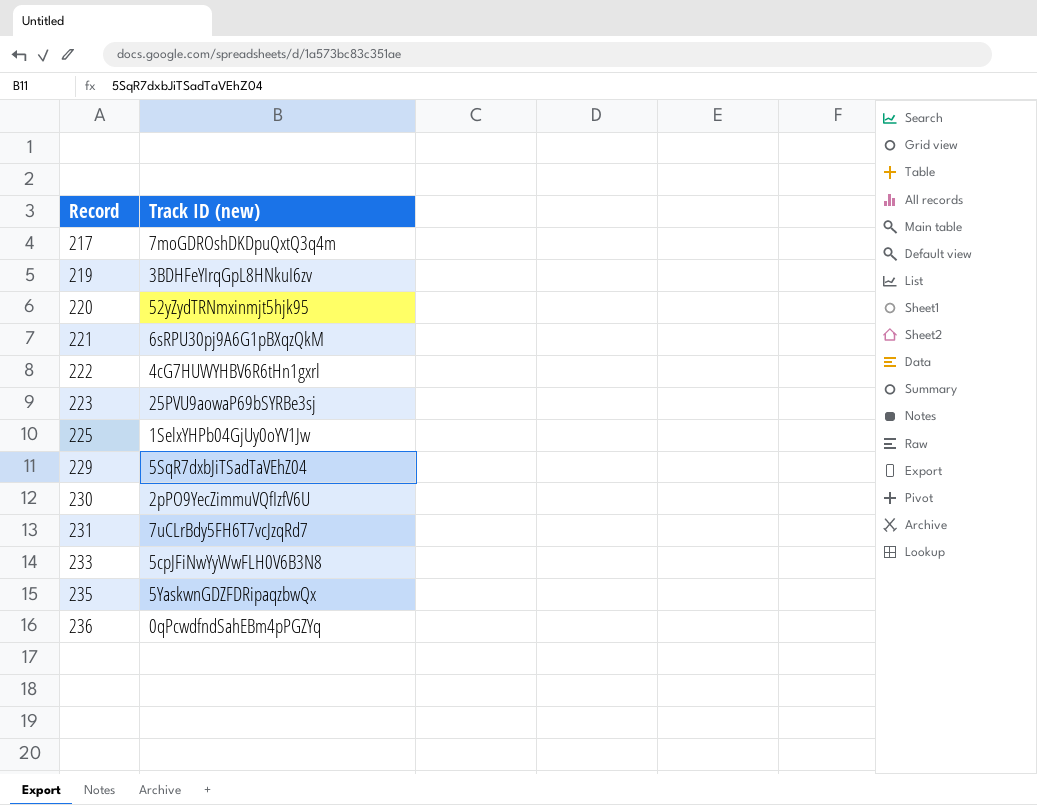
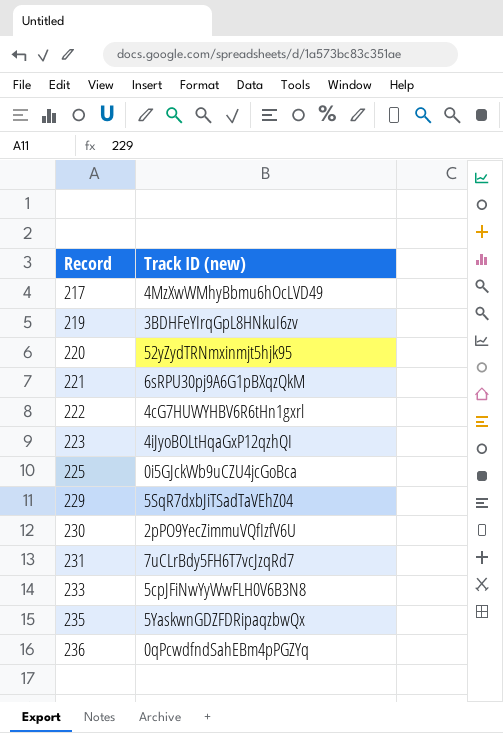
217 | Track ID (new): 7moGDROshDKDpuQxtQ3q4m -> 4MzXwWMhyBbmu6hOcLVD49
223 | Track ID (new): 25PVU9aowaP69bSYRBe3sj -> 4iJyoBOLtHqaGxP12qzhQI
225 | Track ID (new): 1SelxYHPb04GjUy0oYV1Jw -> 0i5GJckWb9uCZU4jcGoBca

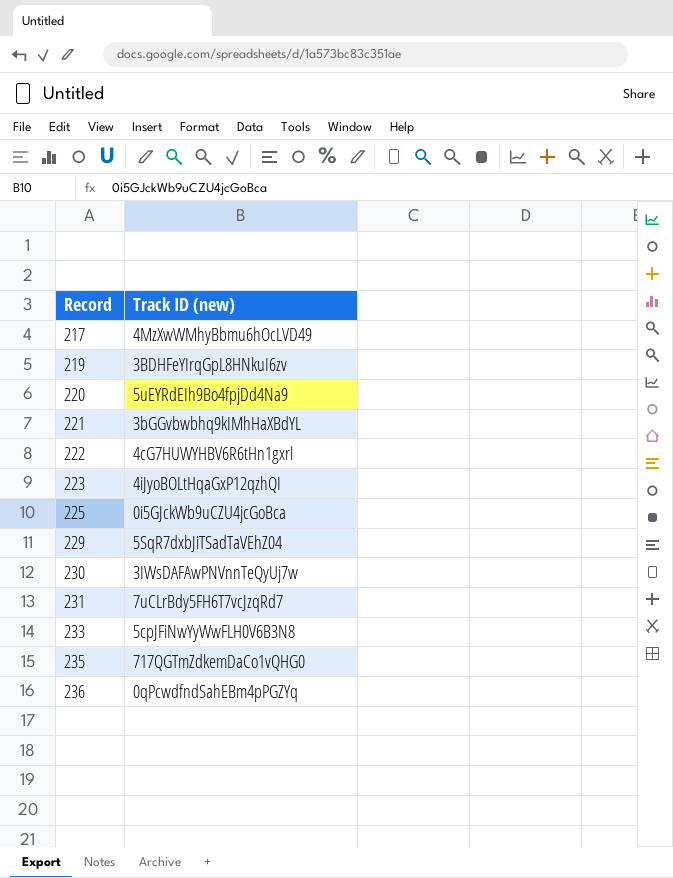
220 | Track ID (new): 52yZydTRNmxinmjt5hjk95 -> 5uEYRdEIh9Bo4fpjDd4Na9
221 | Track ID (new): 6sRPU30pj9A6G1pBXqzQkM -> 3bGGvbwbhq9kIMhHaXBdYL
230 | Track ID (new): 2pPO9YecZimmuVQfIzfV6U -> 3IWsDAFAwPNVnnTeQyUj7w
235 | Track ID (new): 5YaskwnGDZFDRipaqzbwQx -> 717QGTmZdkemDaCo1vQHG0

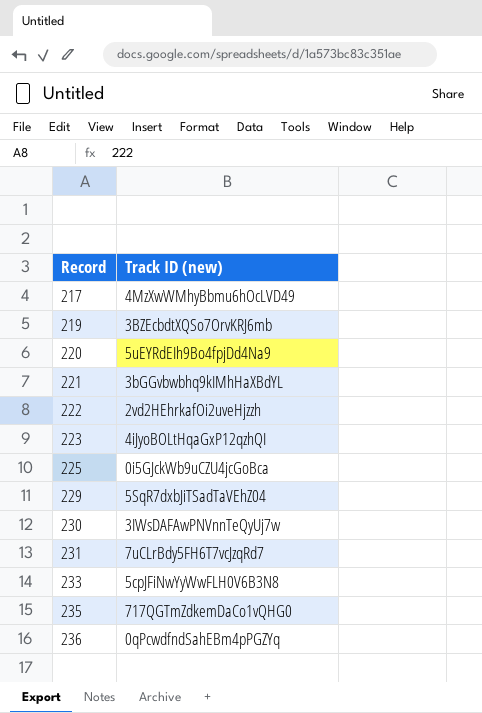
219 | Track ID (new): 3BDHFeYIrqGpL8HNkuI6zv -> 3BZEcbdtXQSo7OrvKRJ6mb
222 | Track ID (new): 4cG7HUWYHBV6R6tHn1gxrl -> 2vd2HEhrkafOi2uveHjzzh

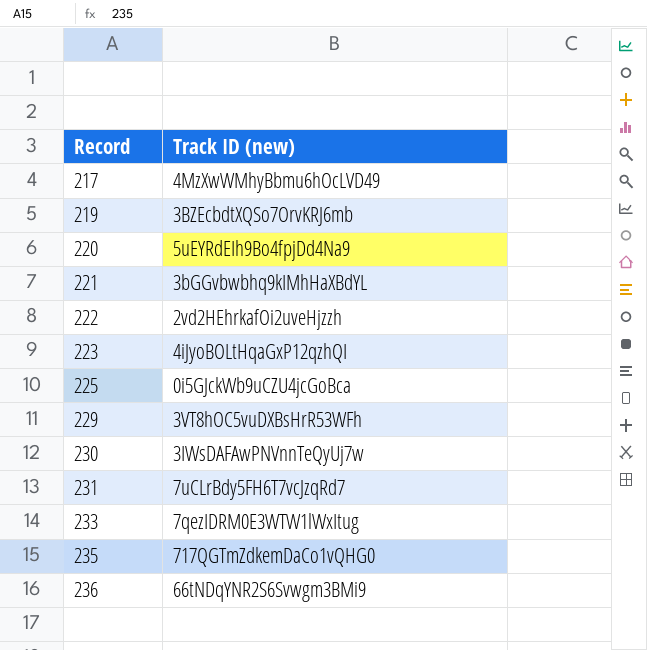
229 | Track ID (new): 5SqR7dxbJiTSadTaVEhZ04 -> 3VT8hOC5vuDXBsHrR53WFh
233 | Track ID (new): 5cpJFiNwYyWwFLH0V6B3N8 -> 7qezIDRM0E3WTW1lWxItug
236 | Track ID (new): 0qPcwdfndSahEBm4pPGZYq -> 66tNDqYNR2S6Svwgm3BMi9

